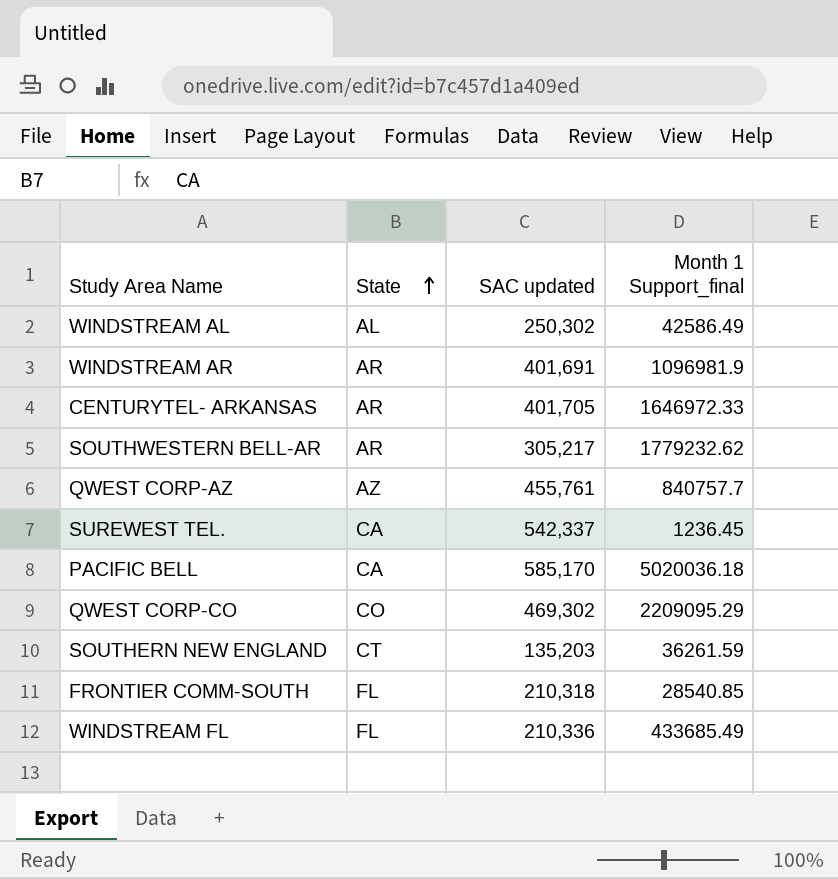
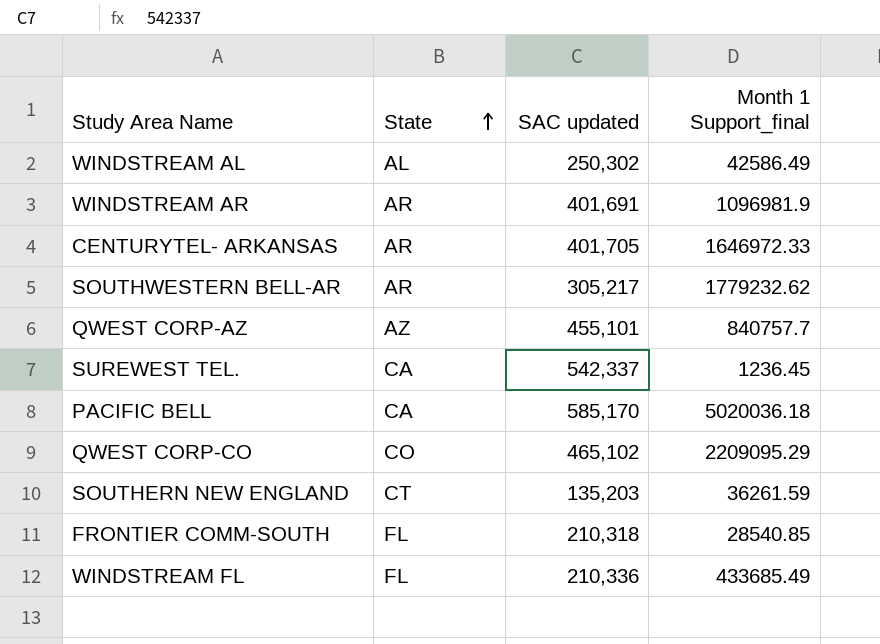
QWEST CORP-AZ | SAC updated: 455,761 -> 455,101
QWEST CORP-CO | SAC updated: 469,302 -> 465,102

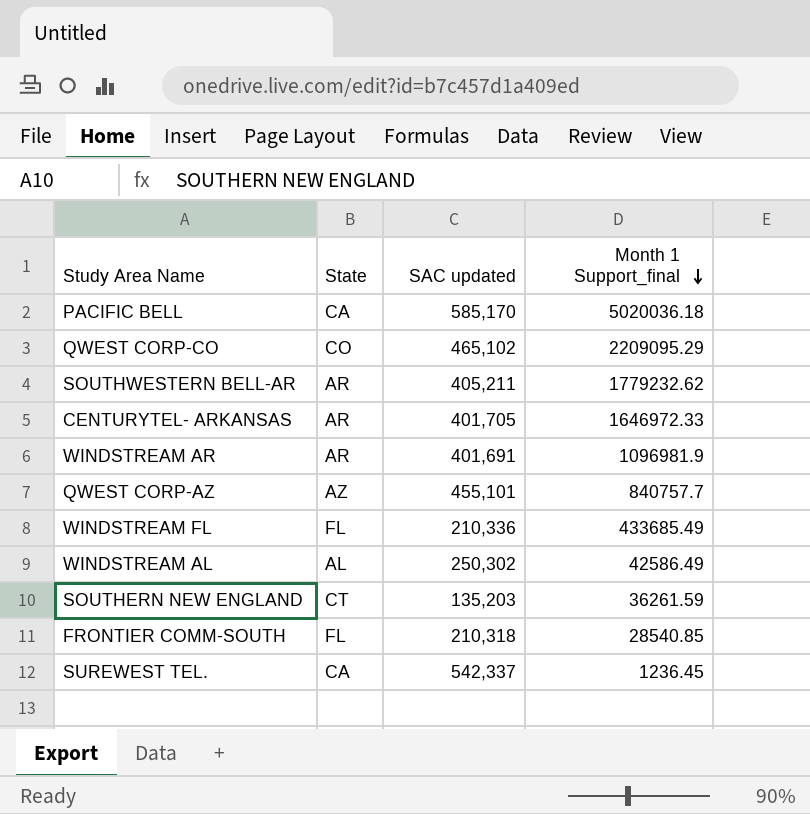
row order: State ascending -> Month 1 Support_final descending
SOUTHWESTERN BELL-AR | SAC updated: 305,217 -> 405,211

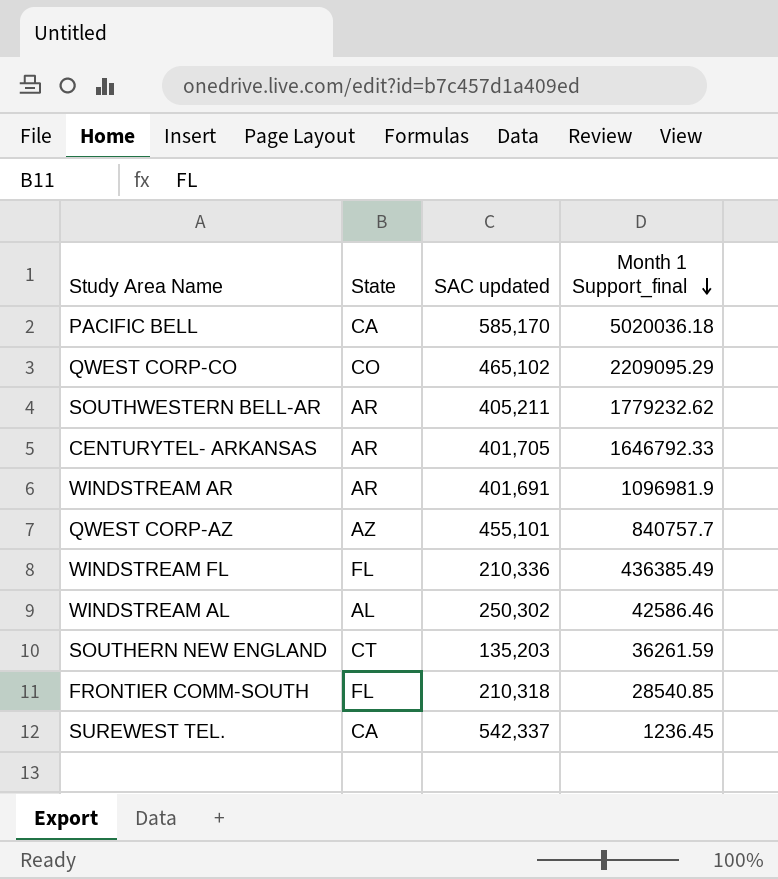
CENTURYTEL- ARKANSAS | Month 1 Support_final: 1646972.33 -> 1646792.33
WINDSTREAM FL | Month 1 Support_final: 433685.49 -> 436385.49
WINDSTREAM AL | Month 1 Support_final: 42586.49 -> 42586.46

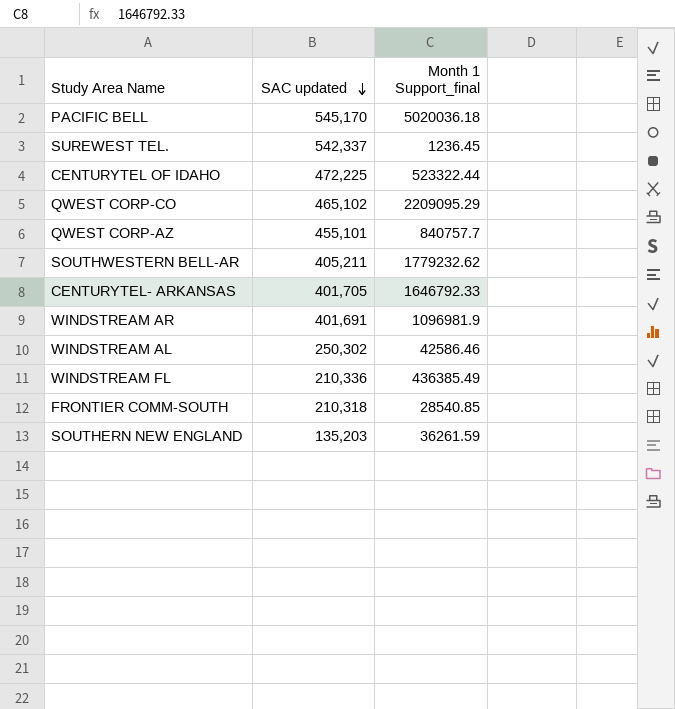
row order: Month 1 Support_final descending -> SAC updated descending
column State | position: 2 -> none
PACIFIC BELL | SAC updated: 585,170 -> 545,170
row CENTURYTEL OF IDAHO: none -> 472,225 | 523322.44

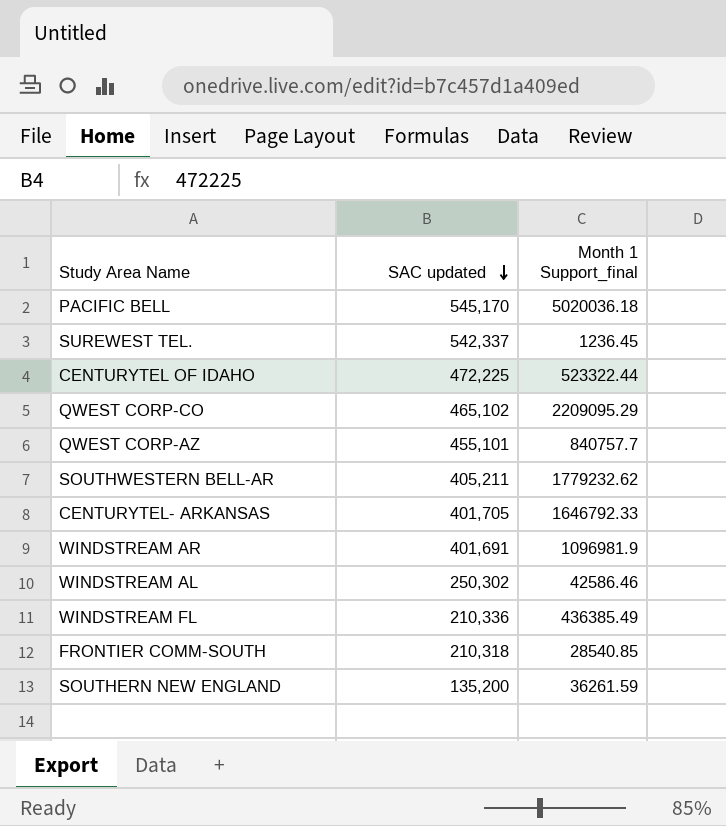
SOUTHERN NEW ENGLAND | SAC updated: 135,203 -> 135,200

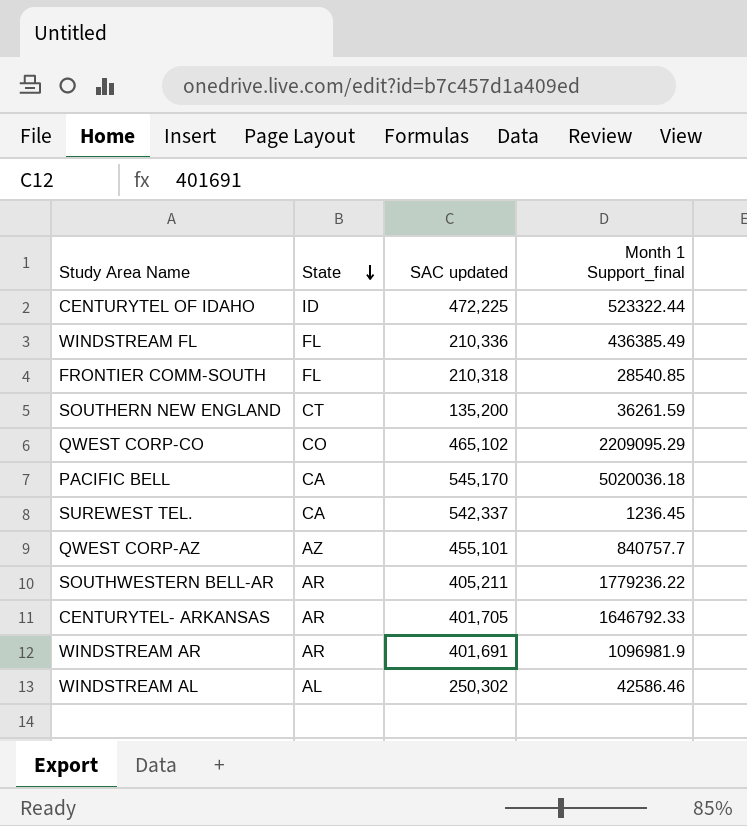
row order: SAC updated descending -> State descending
column State | position: none -> 2
SOUTHWESTERN BELL-AR | Month 1 Support_final: 1779232.62 -> 1779236.22

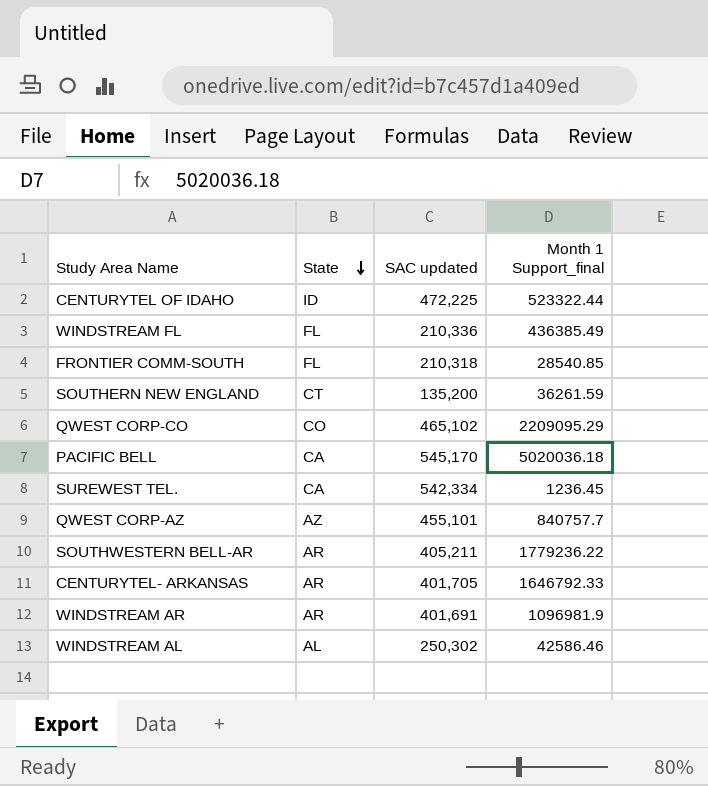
SUREWEST TEL. | SAC updated: 542,337 -> 542,334

